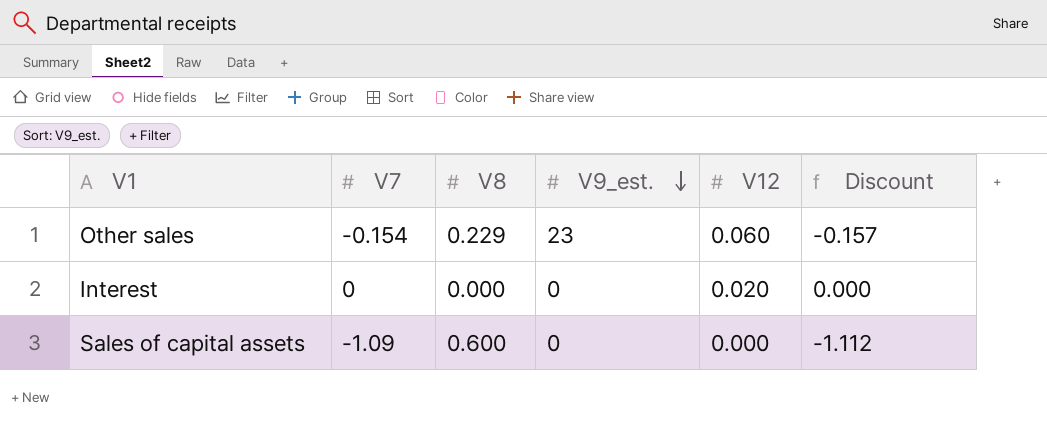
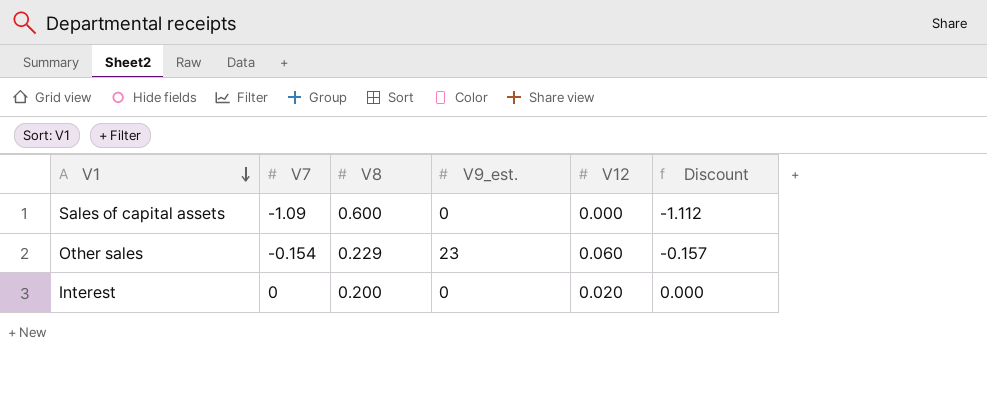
row order: V9_est. descending -> V1 descending
Interest | V8: 0.000 -> 0.200

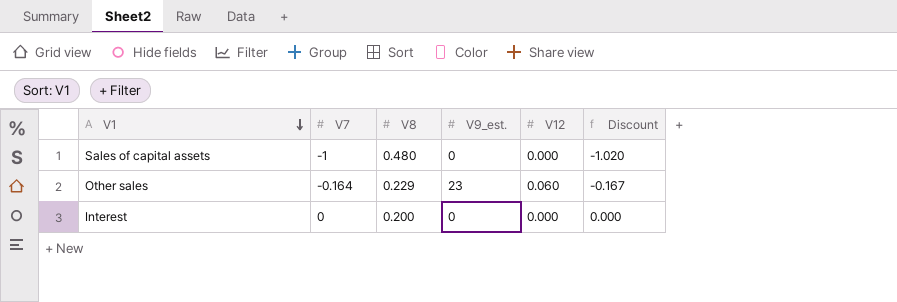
Sales of capital assets | V7: -1.09 -> -1
Sales of capital assets | V8: 0.600 -> 0.480
Sales of capital assets | Discount: -1.112 -> -1.020
Other sales | V7: -0.154 -> -0.164
Other sales | Discount: -0.157 -> -0.167
Interest | V12: 0.020 -> 0.000

